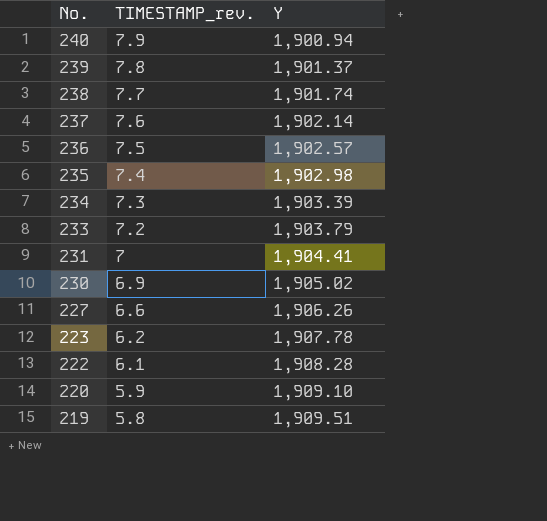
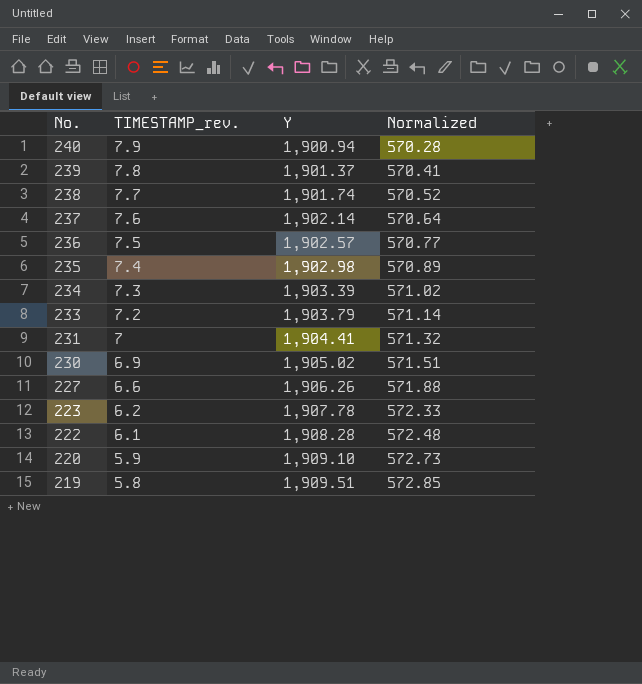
column Normalized | formula: none -> [Y] * 0.3

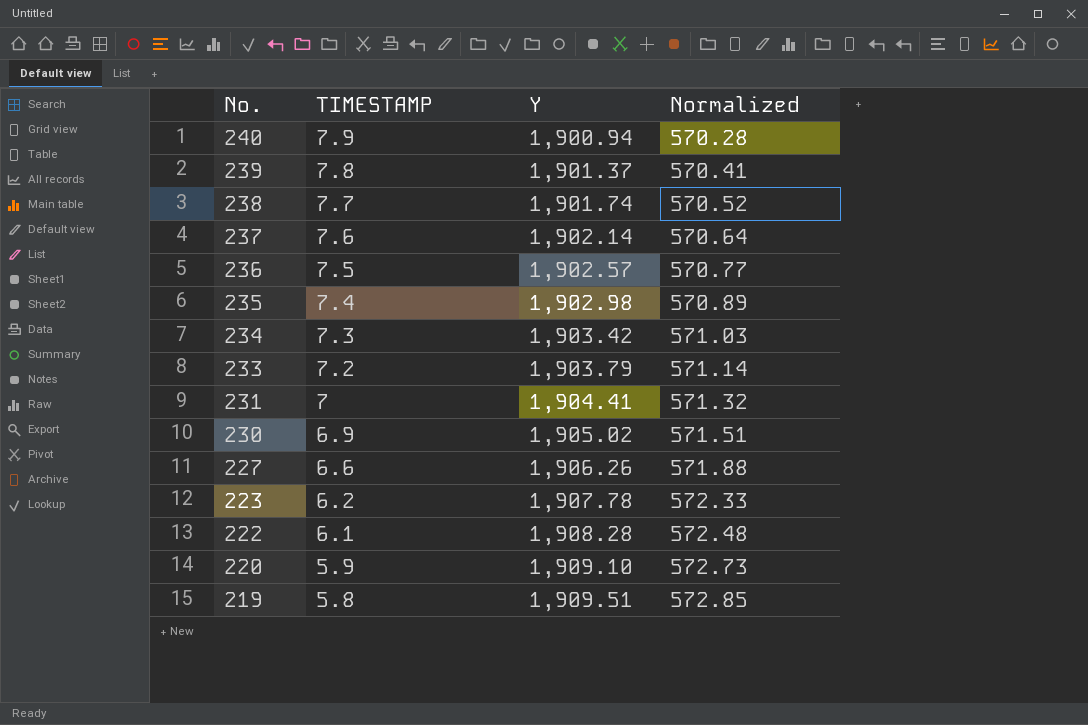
column name: TIMESTAMP_rev. -> TIMESTAMP
234 | Y: 1,903.39 -> 1,903.42
234 | Normalized: 571.02 -> 571.03

